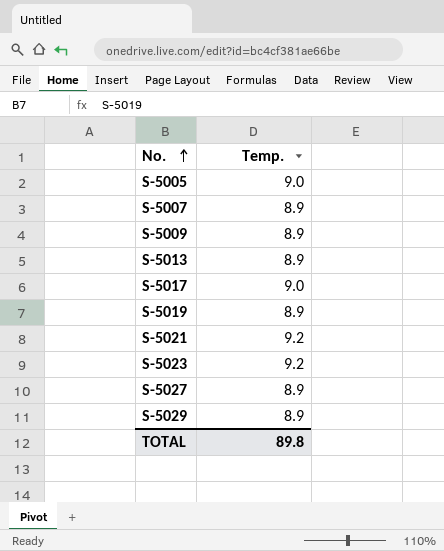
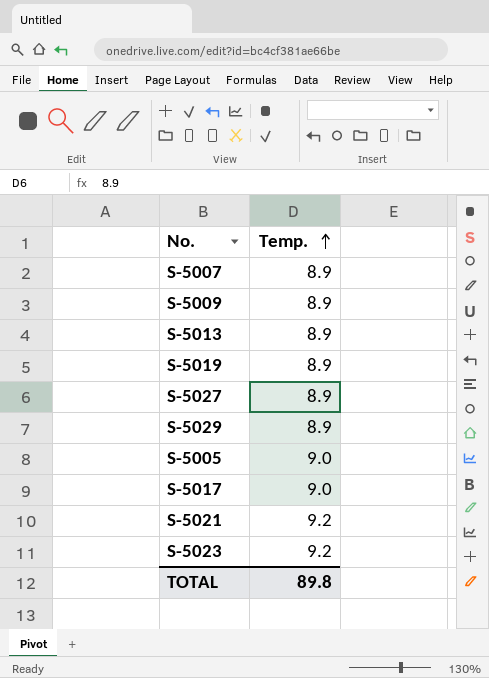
row order: No. ascending -> Temp. ascending

